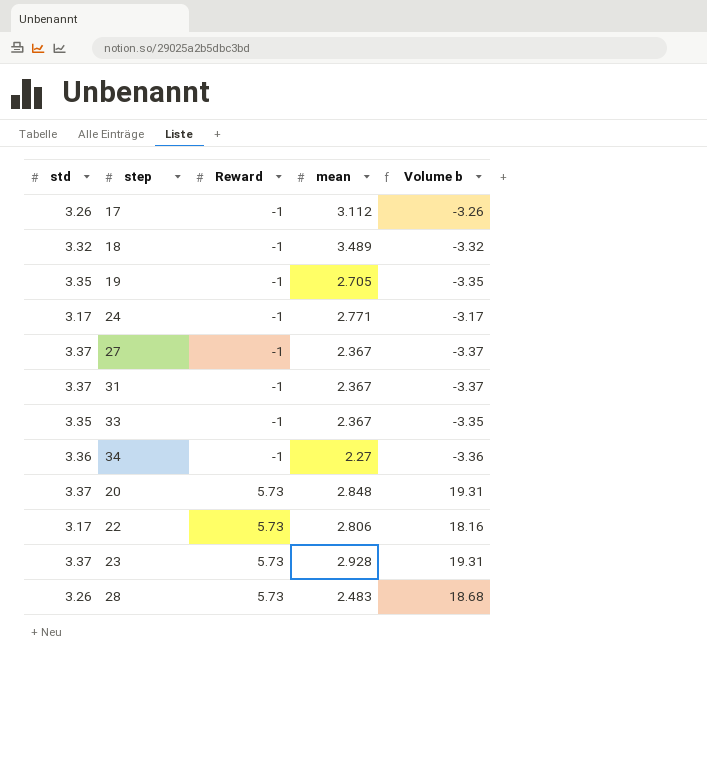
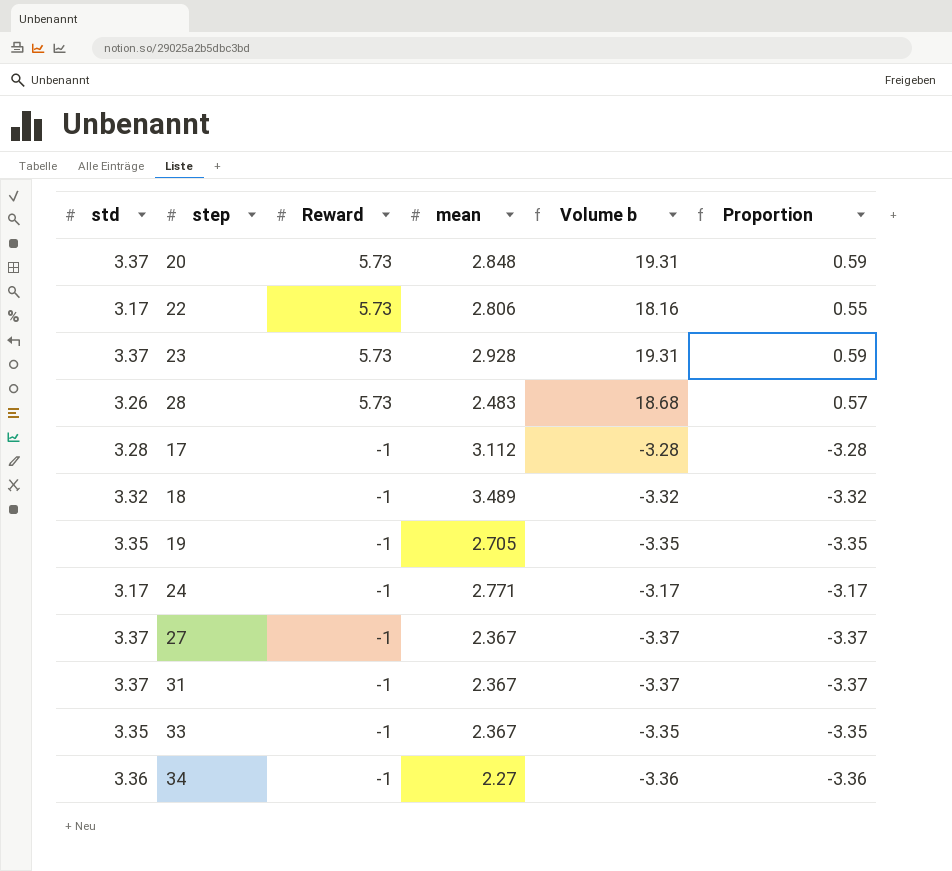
row order: Reward ascending -> Reward descending
column Proportion | formula: none -> [std] / [Reward]
17 | std: 3.26 -> 3.28
17 | Volume b: -3.26 -> -3.28

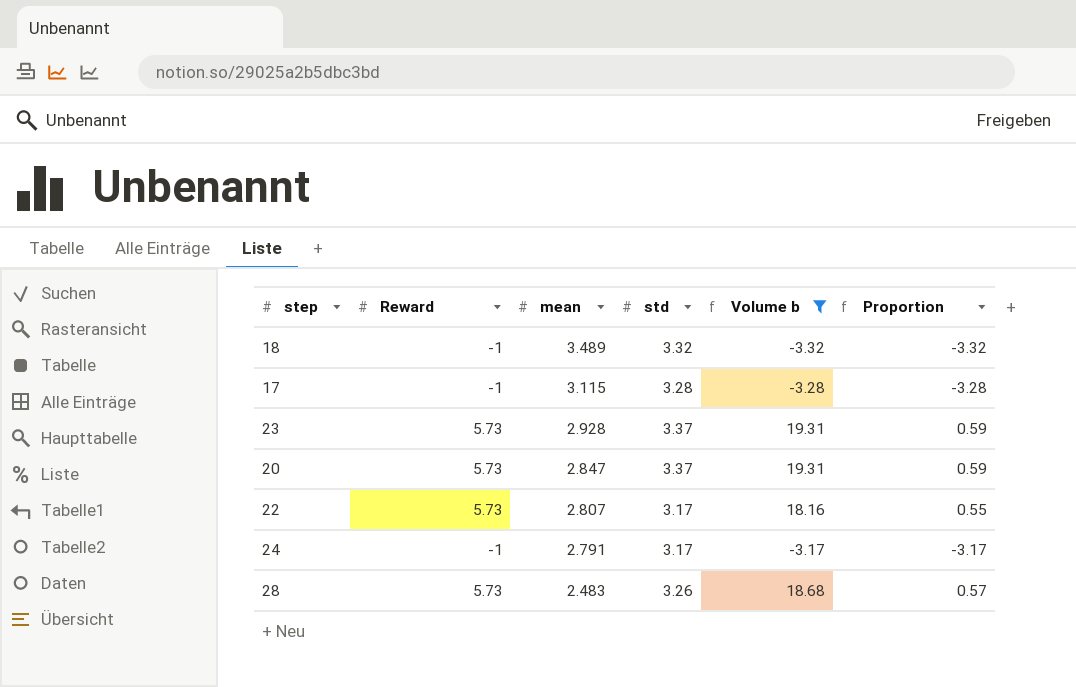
filter: none -> Volume b >= -3.32
row order: Reward descending -> mean descending
column std | position: 1 -> 4
17 | mean: 3.112 -> 3.115
20 | mean: 2.848 -> 2.847
22 | mean: 2.806 -> 2.807
24 | mean: 2.771 -> 2.791

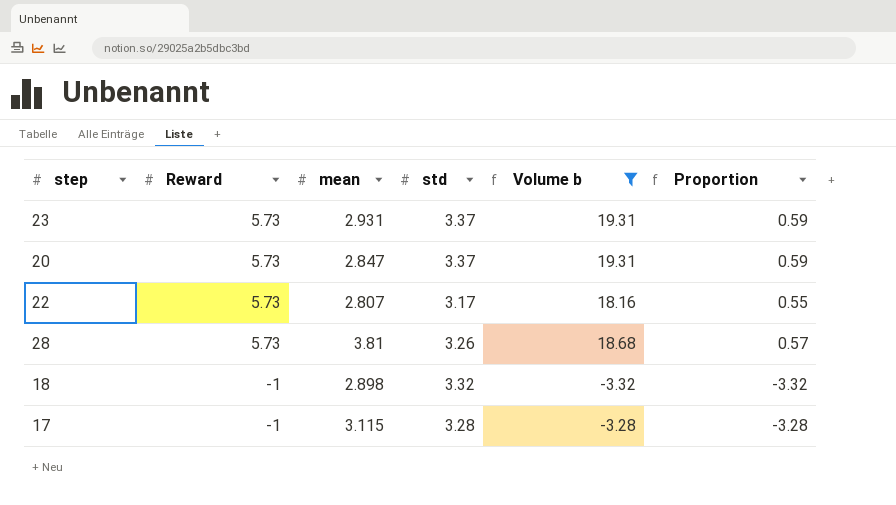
row order: mean descending -> Reward descending
row 24: -1 | 2.791 | 3.17 | -3.17 | -3.17 -> none
23 | mean: 2.928 -> 2.931
28 | mean: 2.483 -> 3.81
18 | mean: 3.489 -> 2.898

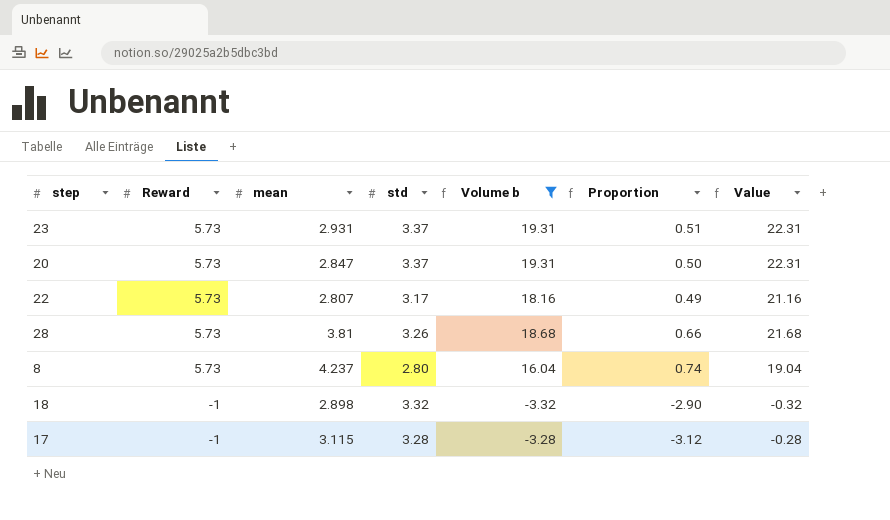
column Proportion | formula: [std] / [Reward] -> [mean] / [Reward]
column Value | formula: none -> [Volume b] + 3
row 8: none -> 5.73 | 4.237 | 2.80 | 16.04 | 0.74 | 19.04

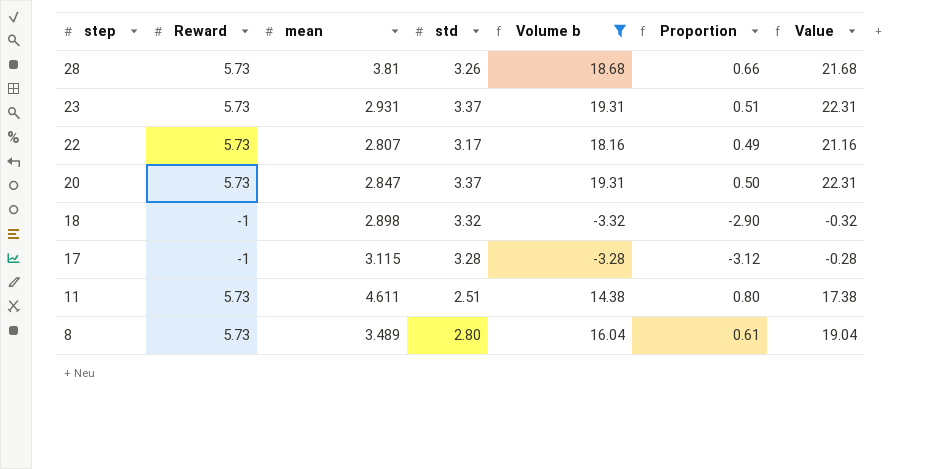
row order: Reward descending -> step descending
row 11: none -> 5.73 | 4.611 | 2.51 | 14.38 | 0.80 | 17.38
8 | mean: 4.237 -> 3.489
8 | Proportion: 0.74 -> 0.61

